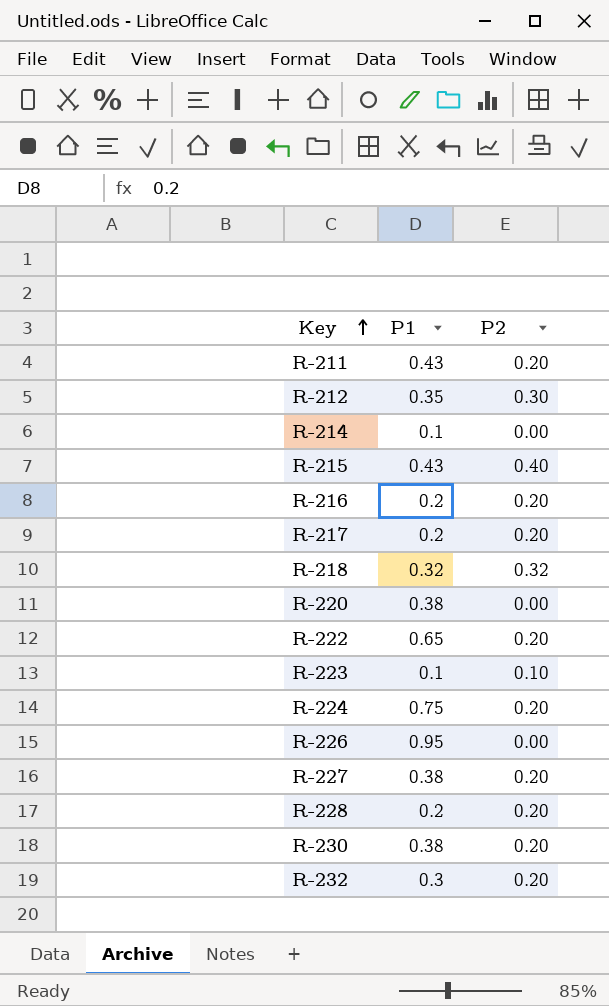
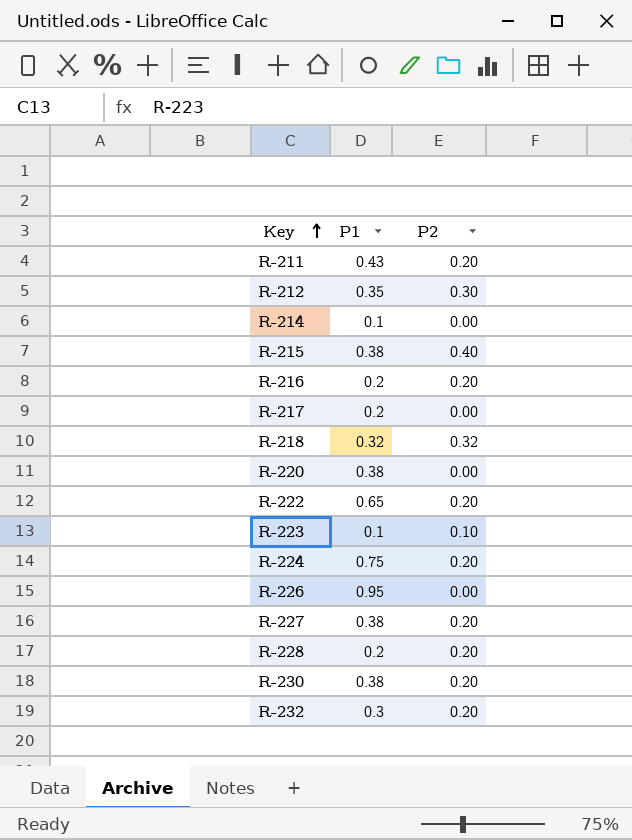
R-215 | P1: 0.43 -> 0.38
R-217 | P2: 0.20 -> 0.00

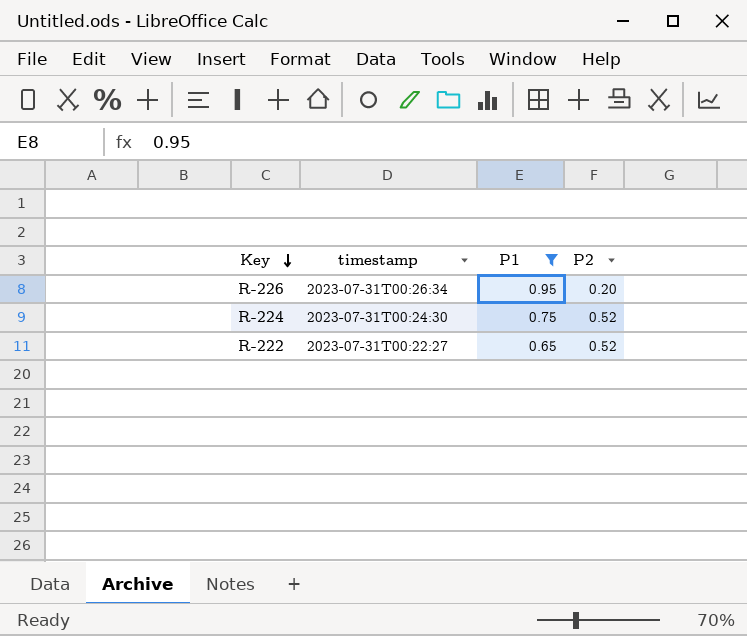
filter: none -> P1 >= 0.65
row order: Key ascending -> Key descending
column timestamp | position: none -> 2
R-226 | P2: 0.00 -> 0.20
R-224 | P2: 0.20 -> 0.52
R-222 | P2: 0.20 -> 0.52

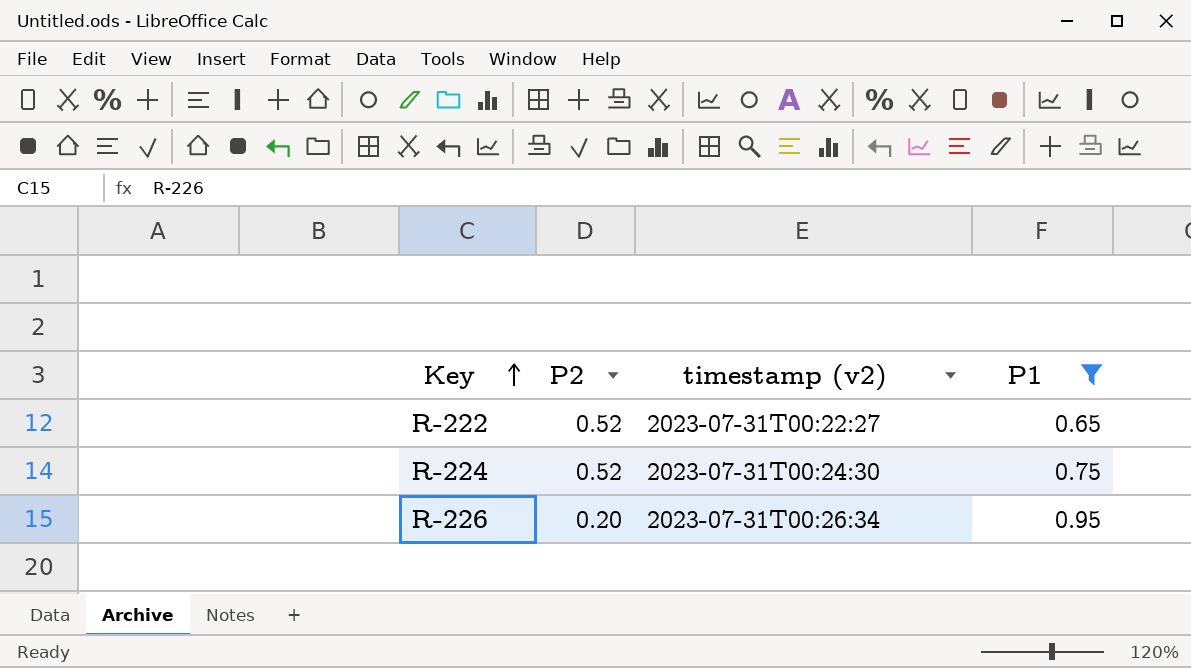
row order: Key descending -> Key ascending
column P2 | position: 4 -> 2
column name: timestamp -> timestamp (v2)

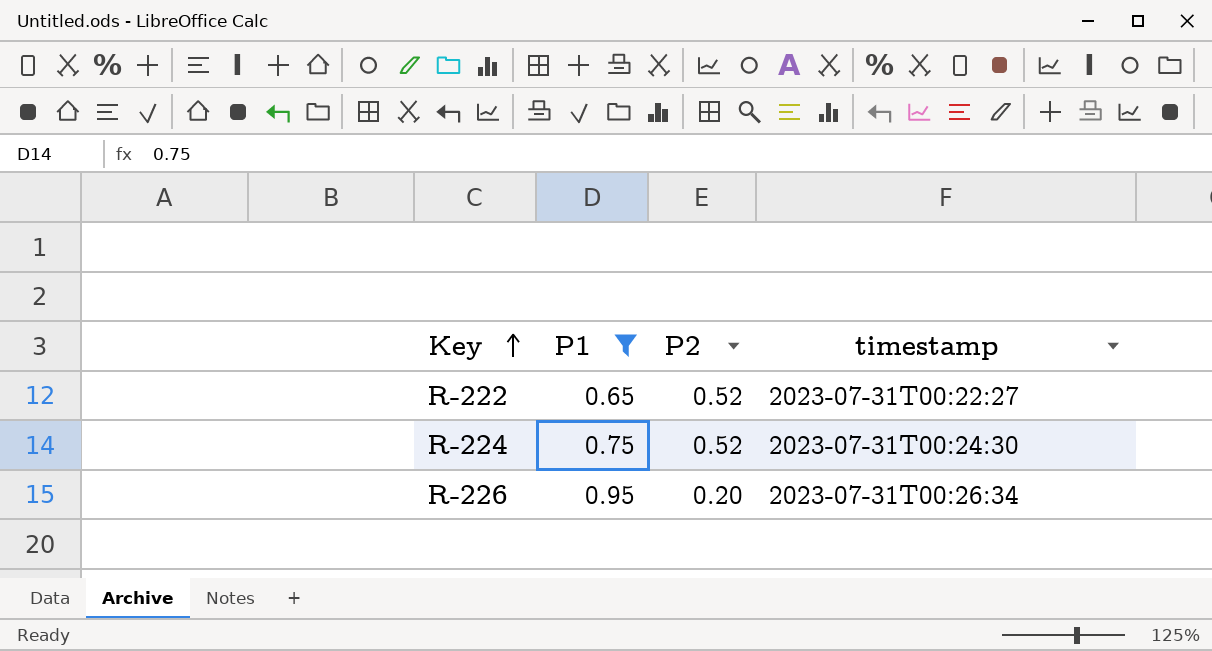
column P1 | position: 4 -> 2
column name: timestamp (v2) -> timestamp

